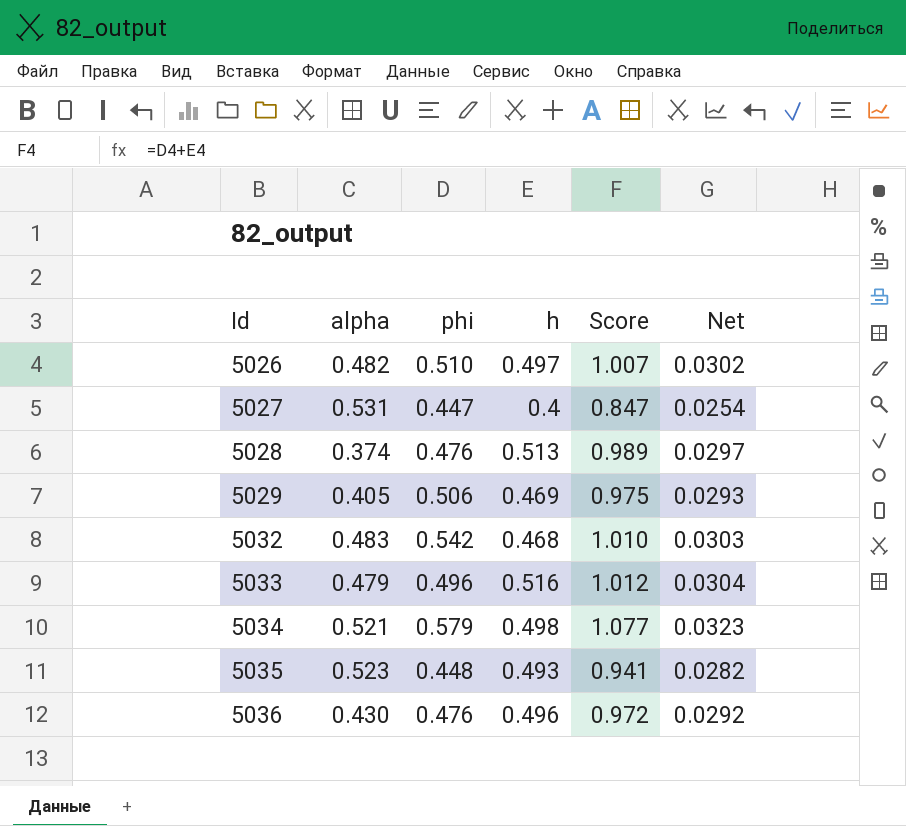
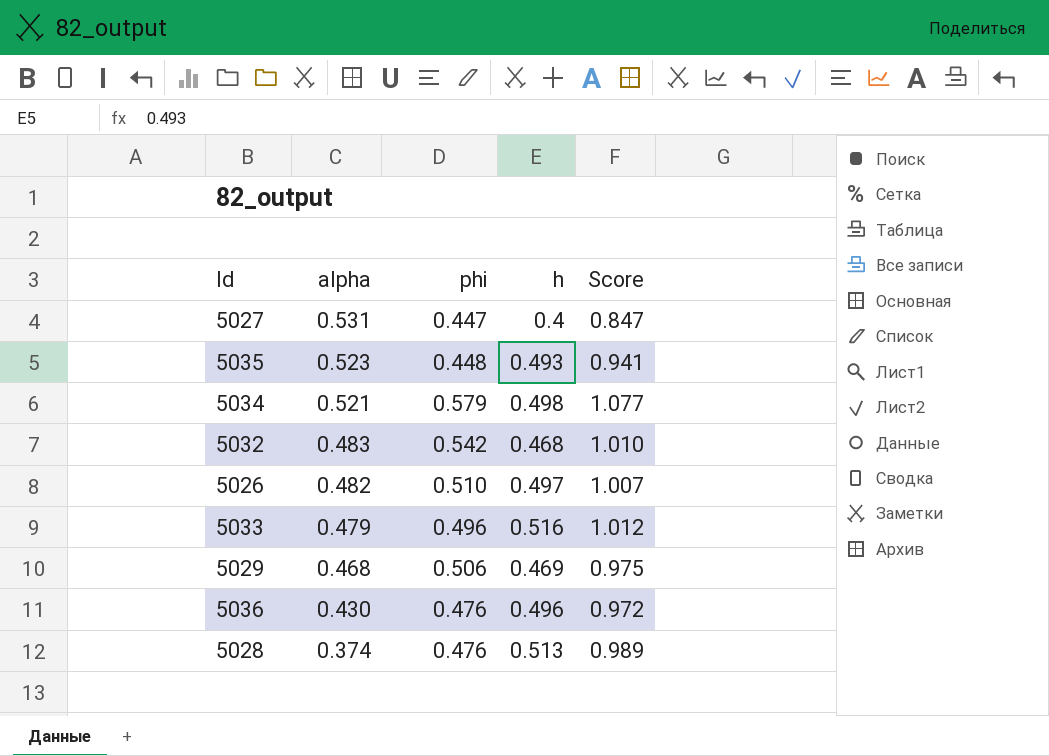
row order: Id ascending -> alpha descending
column Net | formula: [Score] * 0.03 -> none
5029 | alpha: 0.405 -> 0.468

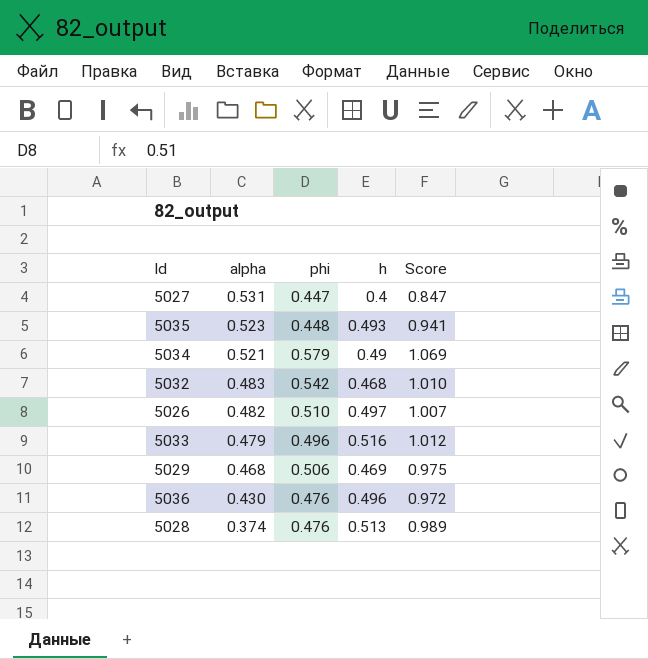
5034 | h: 0.498 -> 0.49
5034 | Score: 1.077 -> 1.069

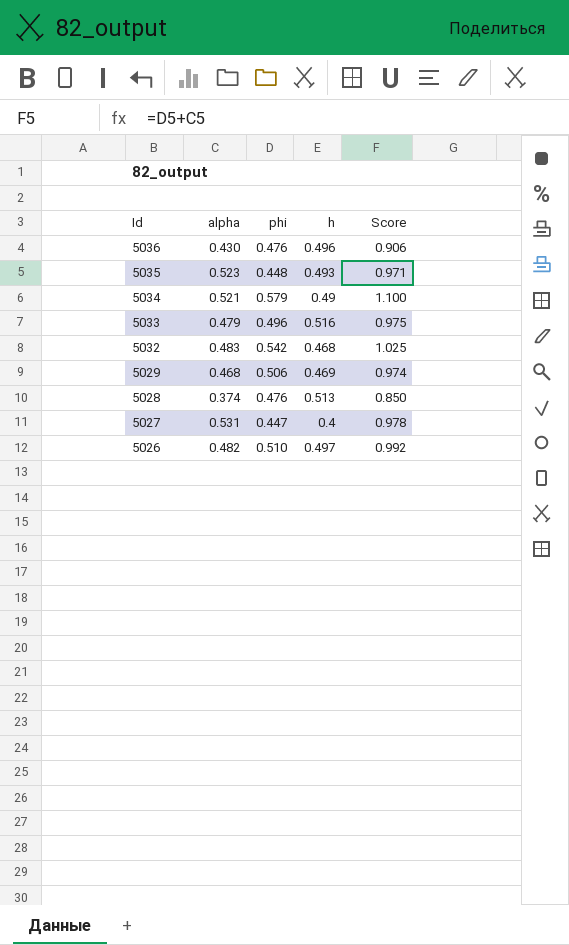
row order: alpha descending -> Id descending
column Score | formula: [phi] + [h] -> [alpha] + [phi]

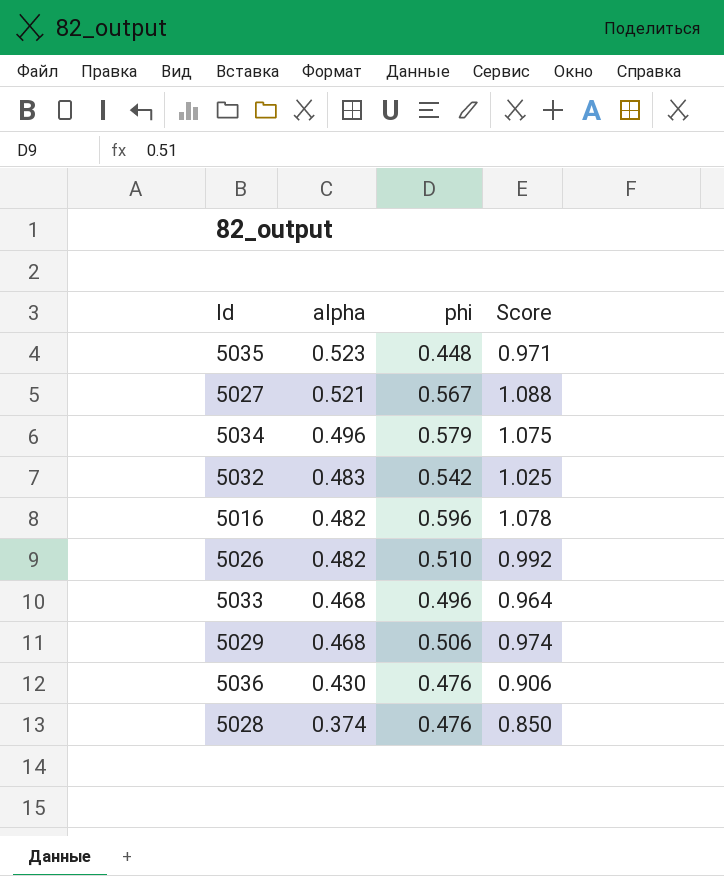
row order: Id descending -> alpha descending
column h | position: 4 -> none
5027 | alpha: 0.531 -> 0.521
5027 | phi: 0.447 -> 0.567
5027 | Score: 0.978 -> 1.088
5034 | alpha: 0.521 -> 0.496
5034 | Score: 1.100 -> 1.075
row 5016: none -> 0.482 | 0.596 | 1.078
5033 | alpha: 0.479 -> 0.468
5033 | Score: 0.975 -> 0.964

